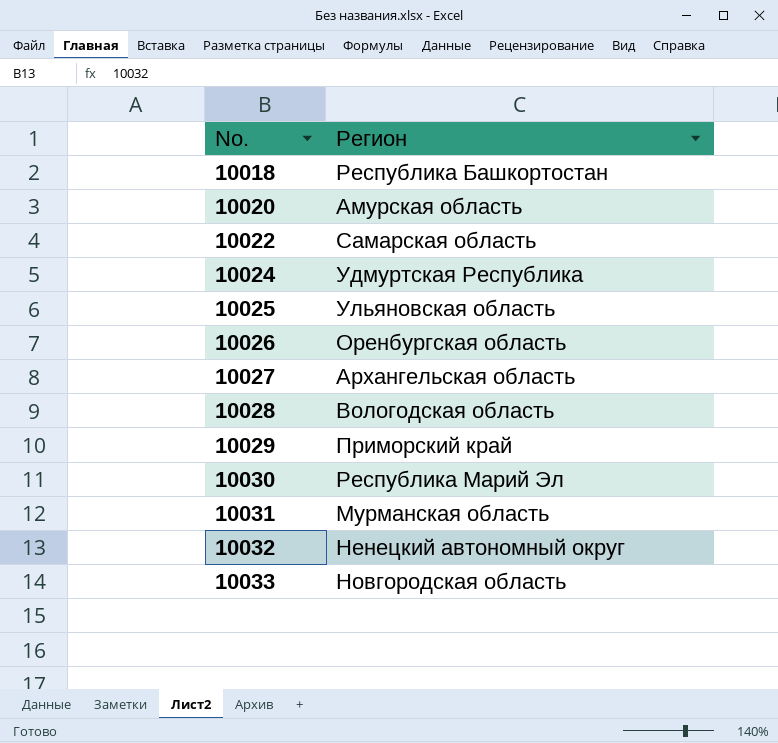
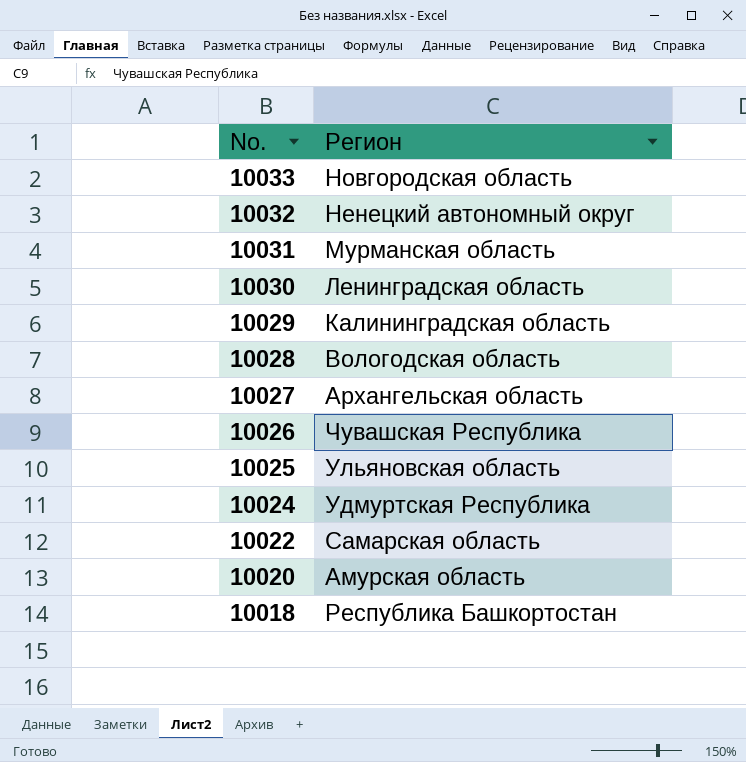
row order: No. ascending -> No. descending
10030 | Регион: Республика Марий Эл -> Ленинградская область
10029 | Регион: Приморский край -> Калининградская область
10026 | Регион: Оренбургская область -> Чувашская Республика

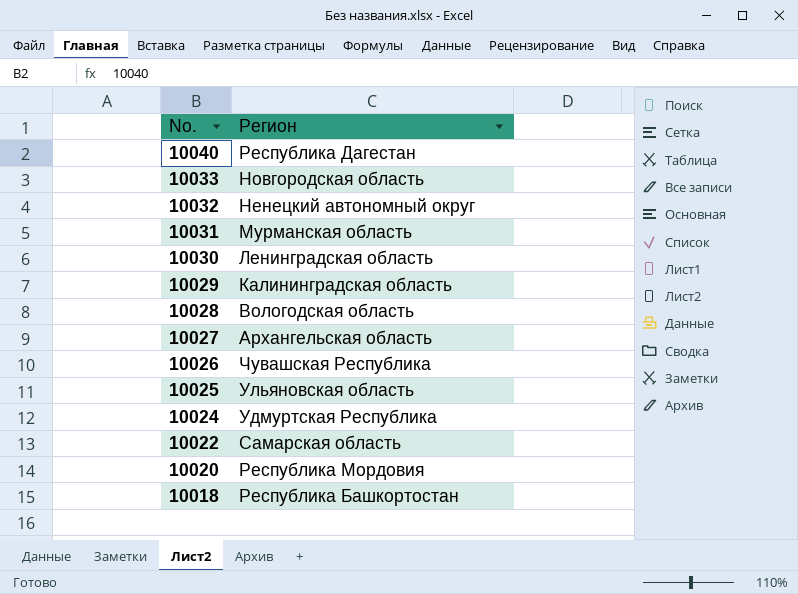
row 10040: none -> Республика Дагестан
10020 | Регион: Амурская область -> Республика Мордовия

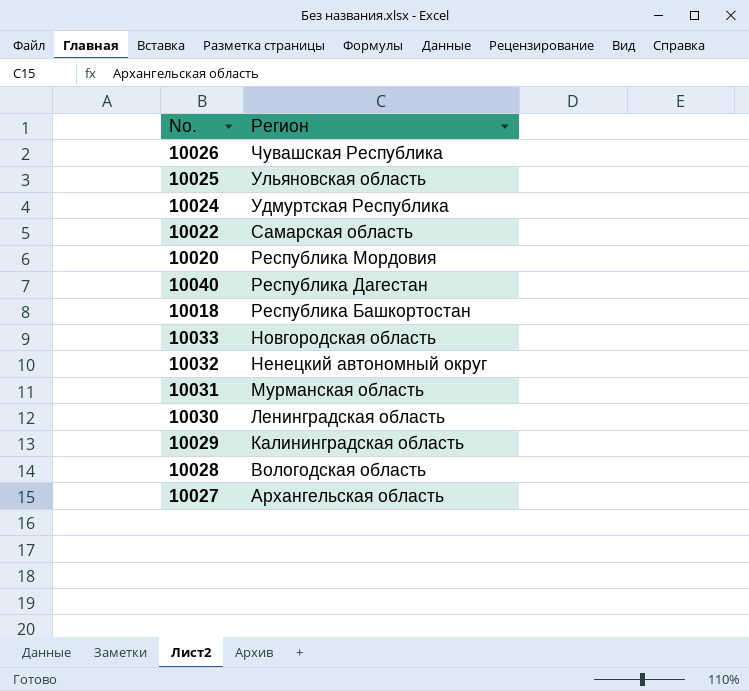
row order: No. descending -> Регион descending

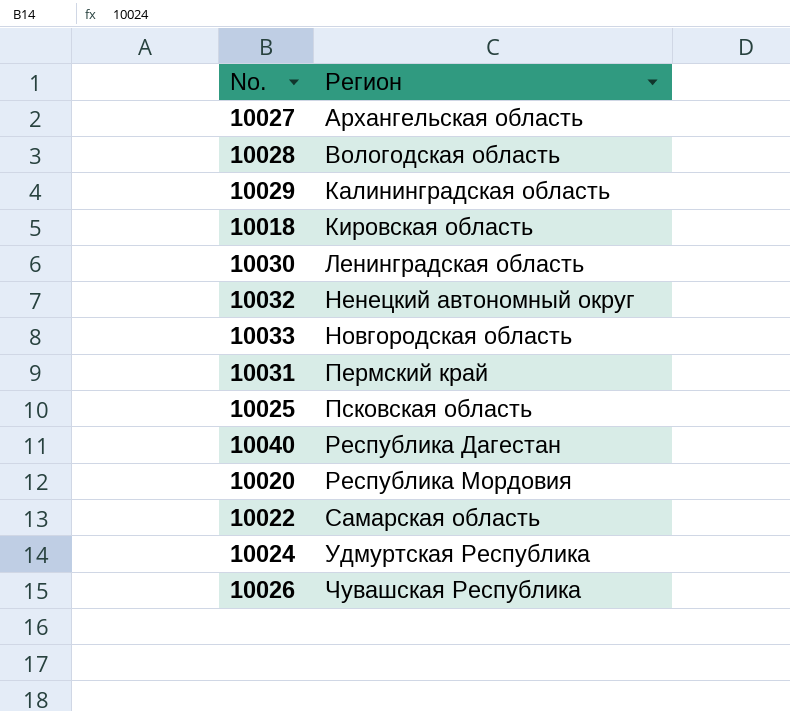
row order: Регион descending -> Регион ascending
10018 | Регион: Республика Башкортостан -> Кировская область
10031 | Регион: Мурманская область -> Пермский край
10025 | Регион: Ульяновская область -> Псковская область

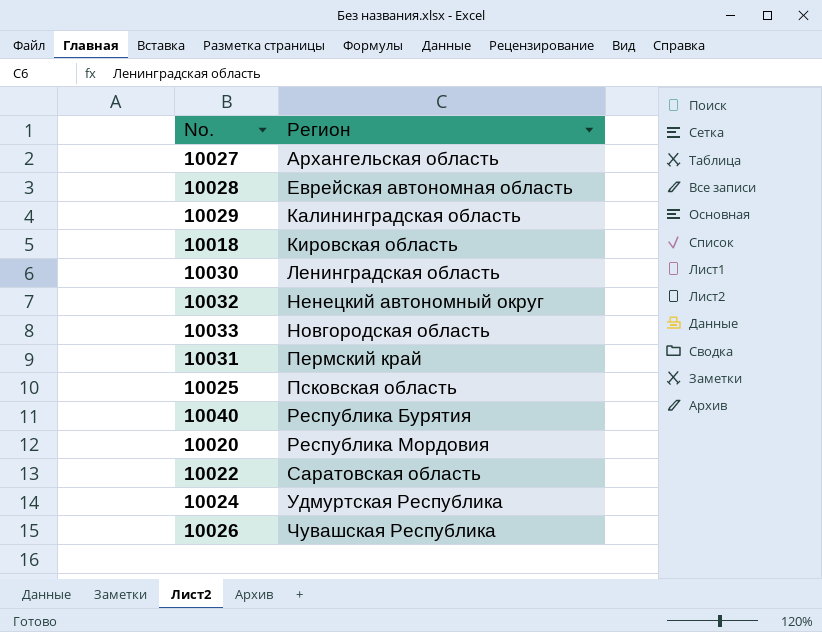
10028 | Регион: Вологодская область -> Еврейская автономная область
10040 | Регион: Республика Дагестан -> Республика Бурятия
10022 | Регион: Самарская область -> Саратовская область

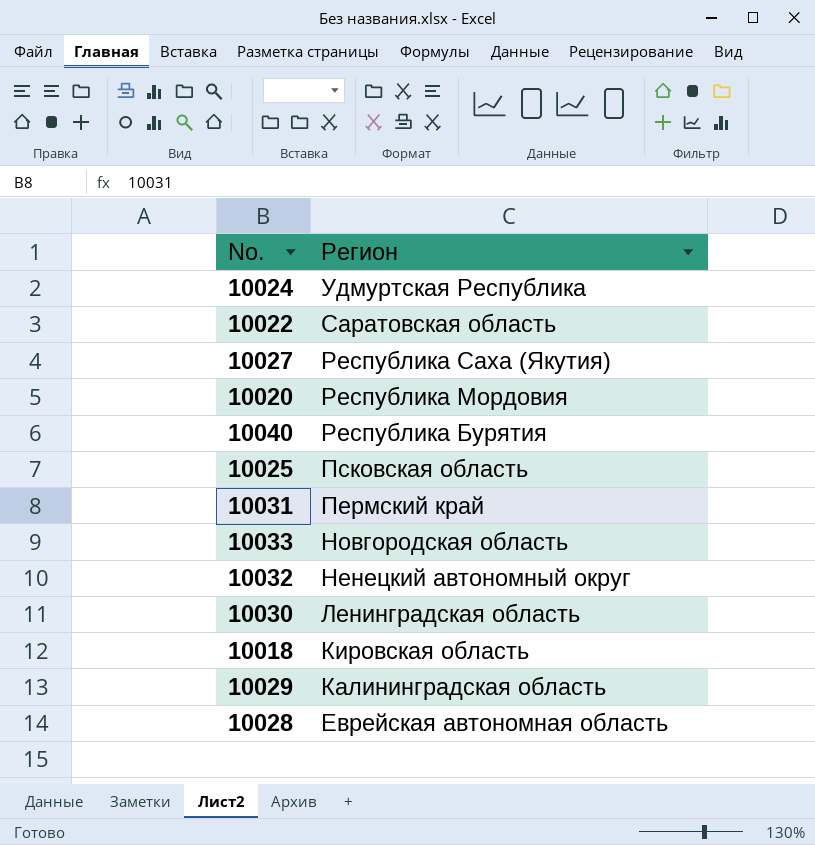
row order: Регион ascending -> Регион descending
row 10026: Чувашская Республика -> none
10027 | Регион: Архангельская область -> Республика Саха (Якутия)

